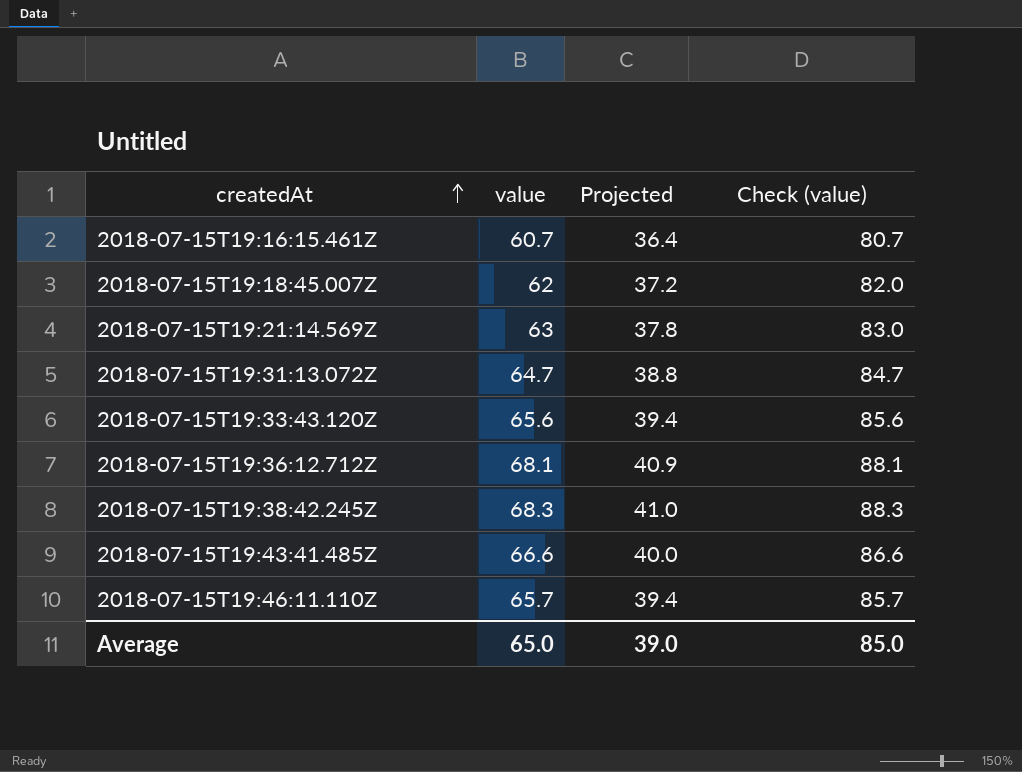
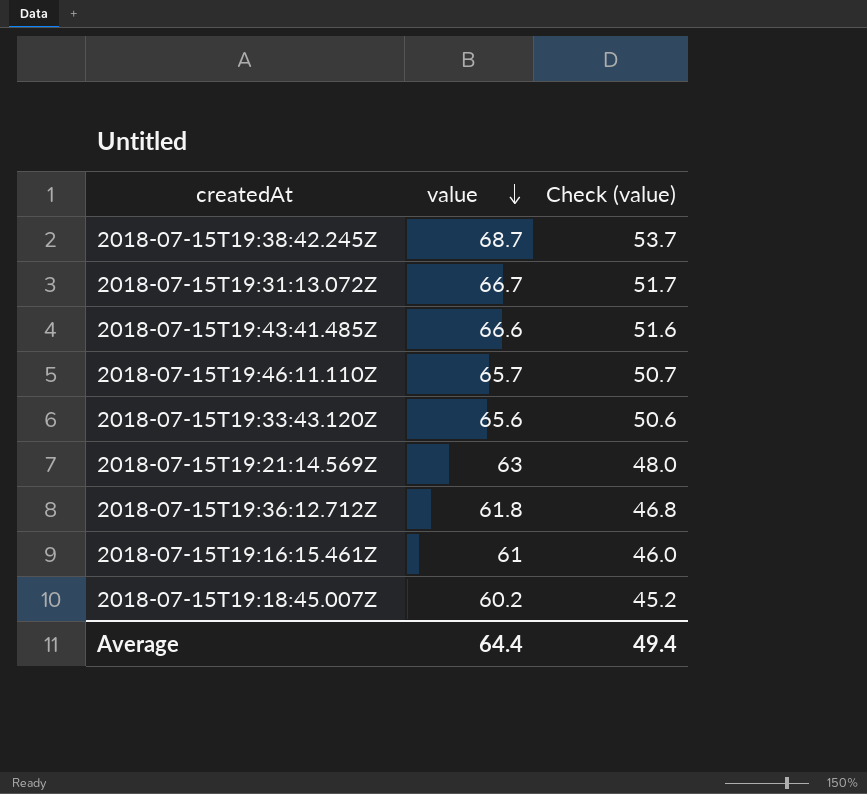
row order: createdAt ascending -> value descending
column Projected | formula: [value] * 0.6 -> none
column Check (value) | formula: [value] + 20 -> [value] - 15
2018-07-15T19:38:42.245Z | value: 68.3 -> 68.7
2018-07-15T19:31:13.072Z | value: 64.7 -> 66.7
2018-07-15T19:36:12.712Z | value: 68.1 -> 61.8
2018-07-15T19:16:15.461Z | value: 60.7 -> 61
2018-07-15T19:18:45.007Z | value: 62 -> 60.2
Average | value: 65.0 -> 64.4
Average | Check (value): 85.0 -> 49.4

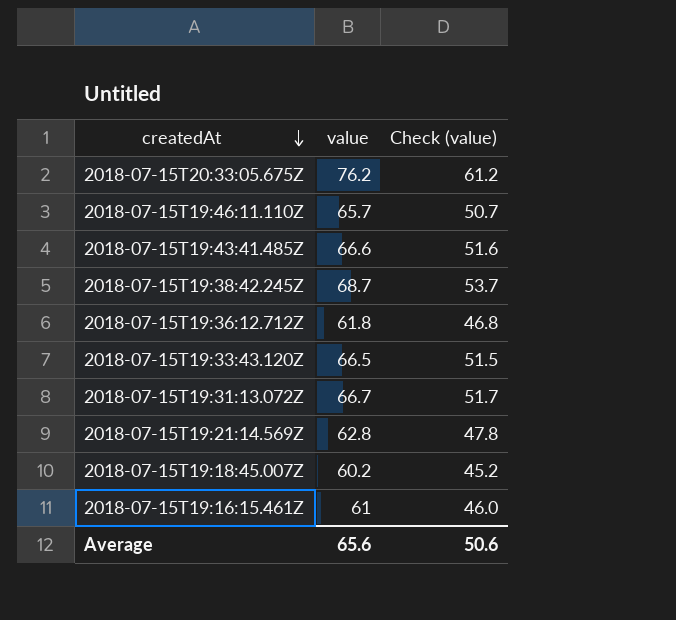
row order: value descending -> createdAt descending
row 2018-07-15T20:33:05.675Z: none -> 76.2 | 61.2
2018-07-15T19:33:43.120Z | value: 65.6 -> 66.5
2018-07-15T19:33:43.120Z | Check (value): 50.6 -> 51.5
2018-07-15T19:21:14.569Z | value: 63 -> 62.8
2018-07-15T19:21:14.569Z | Check (value): 48.0 -> 47.8
Average | value: 64.4 -> 65.6
Average | Check (value): 49.4 -> 50.6

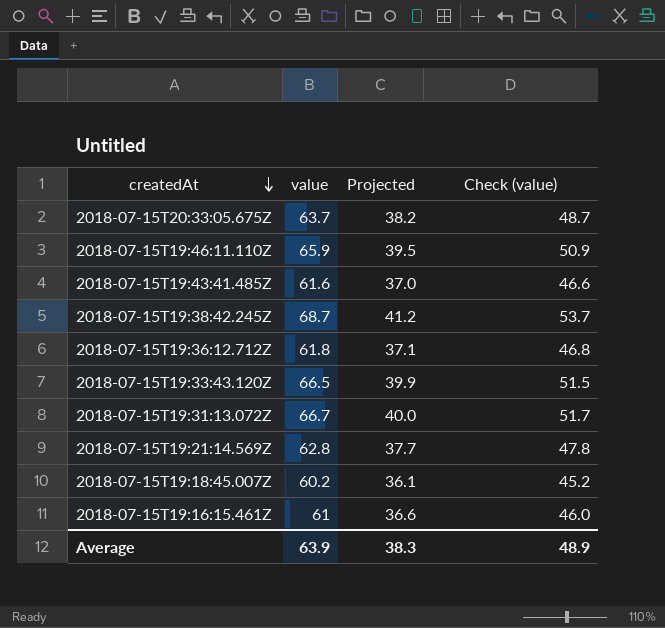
column Projected | formula: none -> [value] * 0.6
2018-07-15T20:33:05.675Z | value: 76.2 -> 63.7
2018-07-15T20:33:05.675Z | Check (value): 61.2 -> 48.7
2018-07-15T19:46:11.110Z | value: 65.7 -> 65.9
2018-07-15T19:46:11.110Z | Check (value): 50.7 -> 50.9
2018-07-15T19:43:41.485Z | value: 66.6 -> 61.6
2018-07-15T19:43:41.485Z | Check (value): 51.6 -> 46.6
Average | value: 65.6 -> 63.9
Average | Check (value): 50.6 -> 48.9

